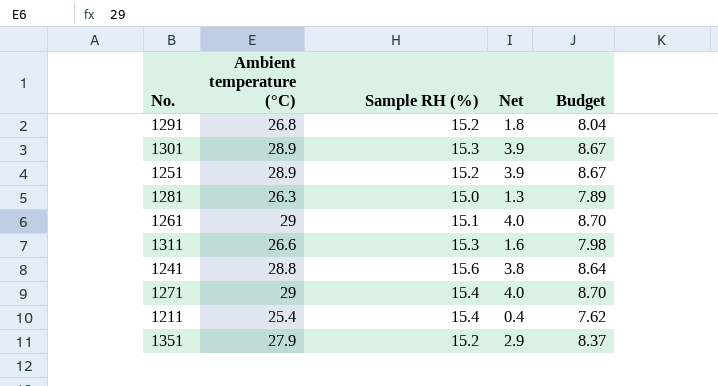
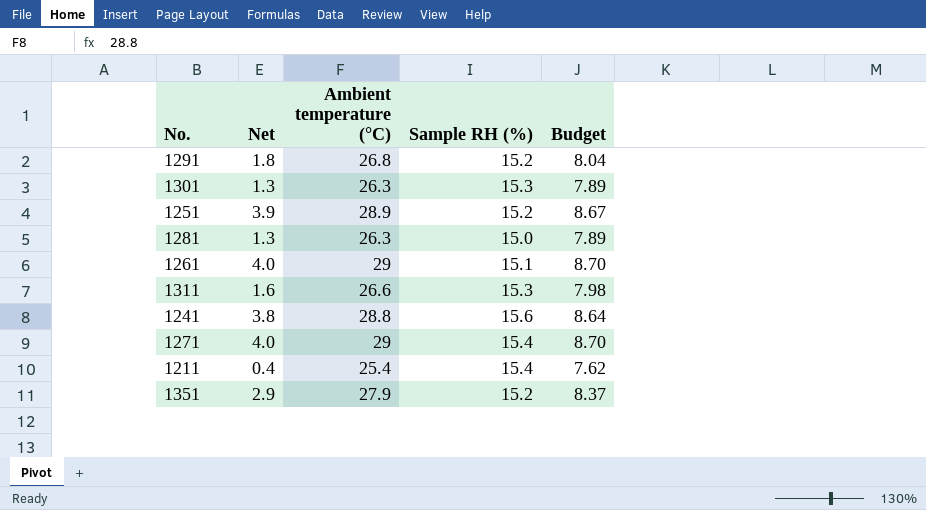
column Net | position: 4 -> 2
1301 | Net: 3.9 -> 1.3
1301 | Ambient temperature (°C): 28.9 -> 26.3
1301 | Budget: 8.67 -> 7.89

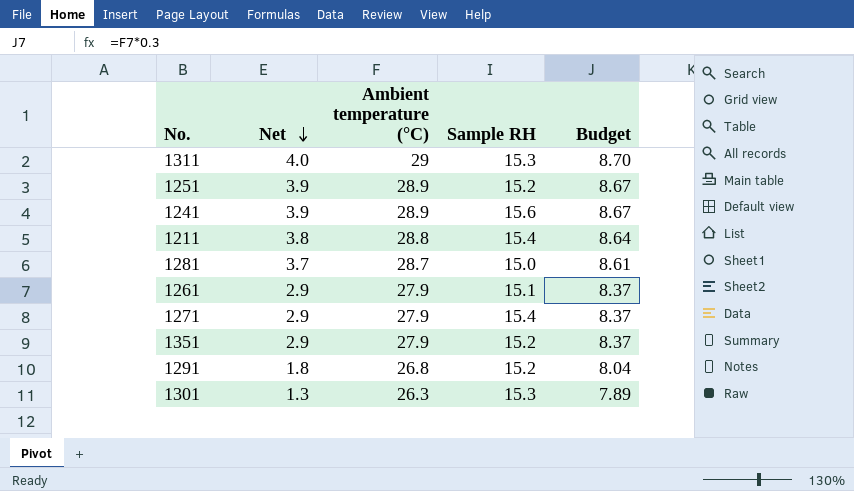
row order: none -> Net descending
column name: Sample RH (%) -> Sample RH
1311 | Net: 1.6 -> 4.0
1311 | Ambient temperature (°C): 26.6 -> 29
1311 | Budget: 7.98 -> 8.70
1241 | Net: 3.8 -> 3.9
1241 | Ambient temperature (°C): 28.8 -> 28.9
1241 | Budget: 8.64 -> 8.67
1211 | Net: 0.4 -> 3.8
1211 | Ambient temperature (°C): 25.4 -> 28.8
1211 | Budget: 7.62 -> 8.64
1281 | Net: 1.3 -> 3.7
1281 | Ambient temperature (°C): 26.3 -> 28.7
1281 | Budget: 7.89 -> 8.61
1261 | Net: 4.0 -> 2.9
1261 | Ambient temperature (°C): 29 -> 27.9
1261 | Budget: 8.70 -> 8.37
1271 | Net: 4.0 -> 2.9
1271 | Ambient temperature (°C): 29 -> 27.9
1271 | Budget: 8.70 -> 8.37

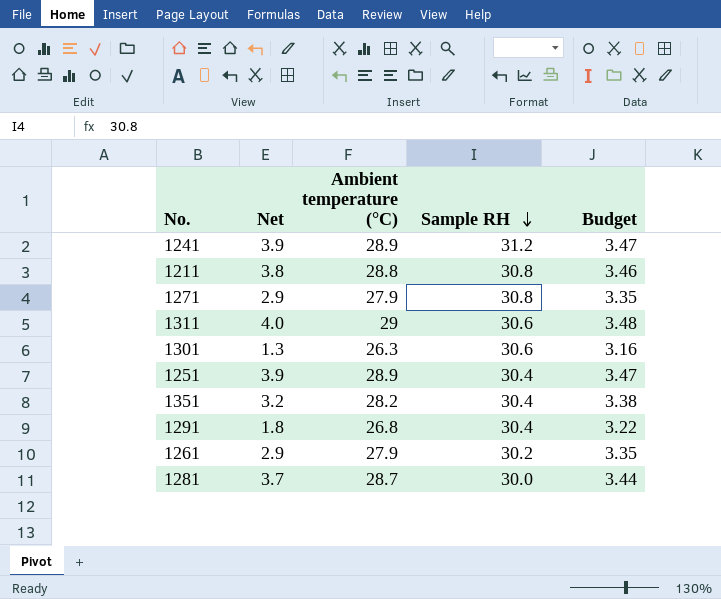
row order: Net descending -> Sample RH descending
column Budget | formula: [Ambient temperature (°C)] * 0.3 -> [Ambient temperature (°C)] * 0.12
1241 | Sample RH: 15.6 -> 31.2
1211 | Sample RH: 15.4 -> 30.8
1271 | Sample RH: 15.4 -> 30.8
1311 | Sample RH: 15.3 -> 30.6
1301 | Sample RH: 15.3 -> 30.6
1251 | Sample RH: 15.2 -> 30.4
1351 | Net: 2.9 -> 3.2
1351 | Ambient temperature (°C): 27.9 -> 28.2
1351 | Sample RH: 15.2 -> 30.4
1291 | Sample RH: 15.2 -> 30.4
1261 | Sample RH: 15.1 -> 30.2
1281 | Sample RH: 15.0 -> 30.0

